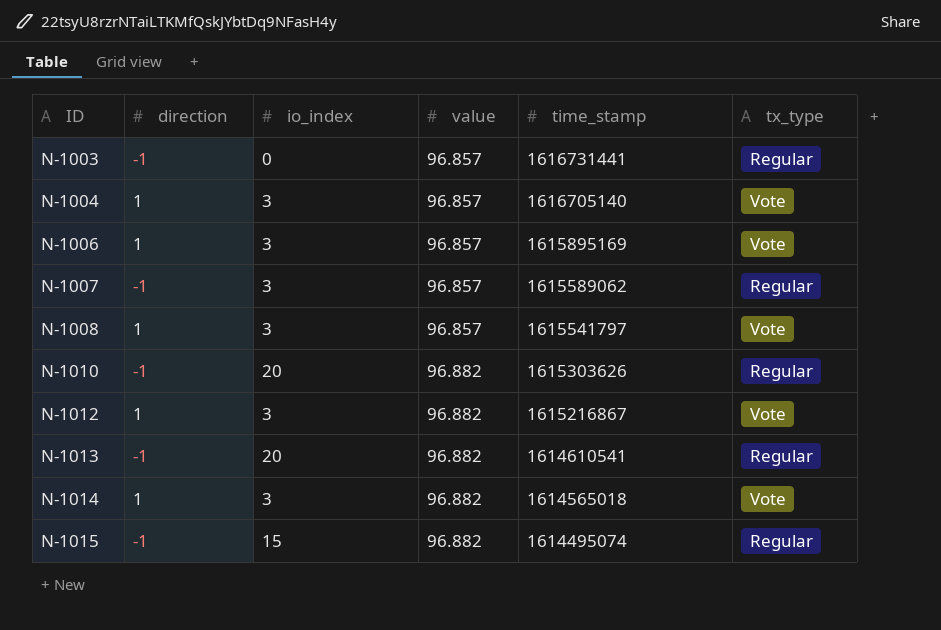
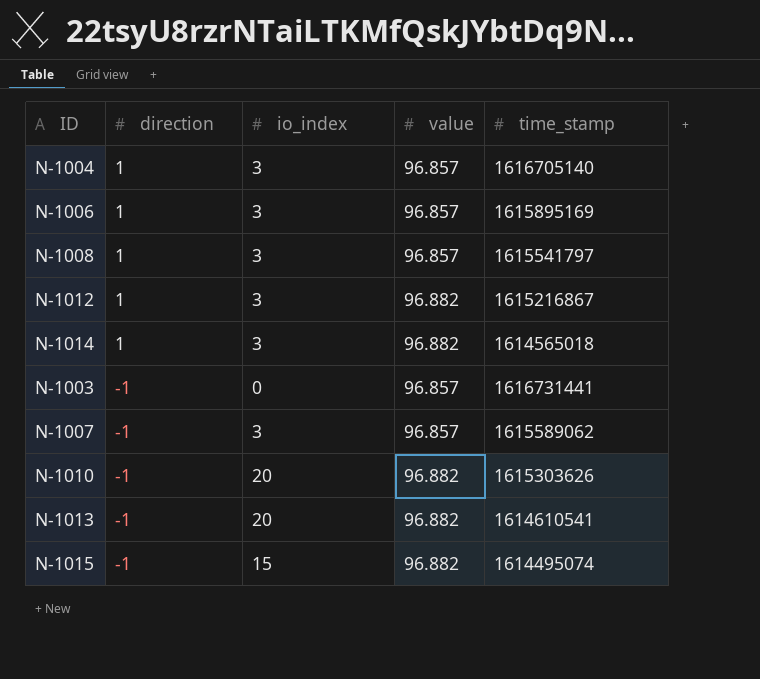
row order: ID ascending -> direction descending
column tx_type | position: 6 -> none

